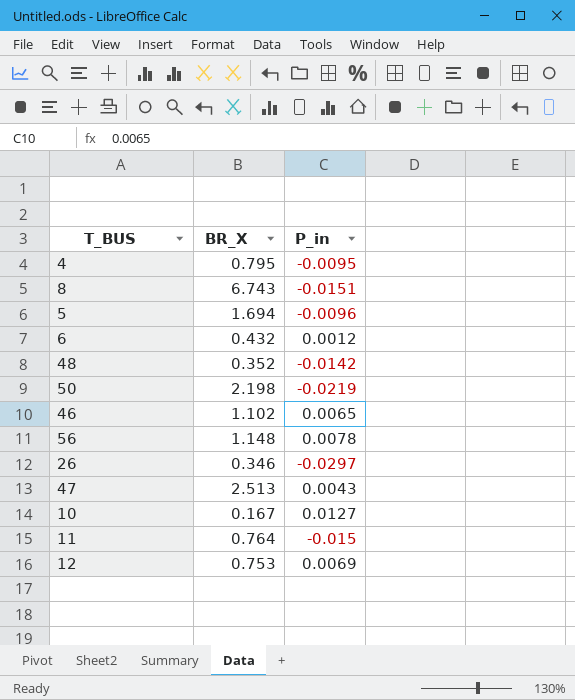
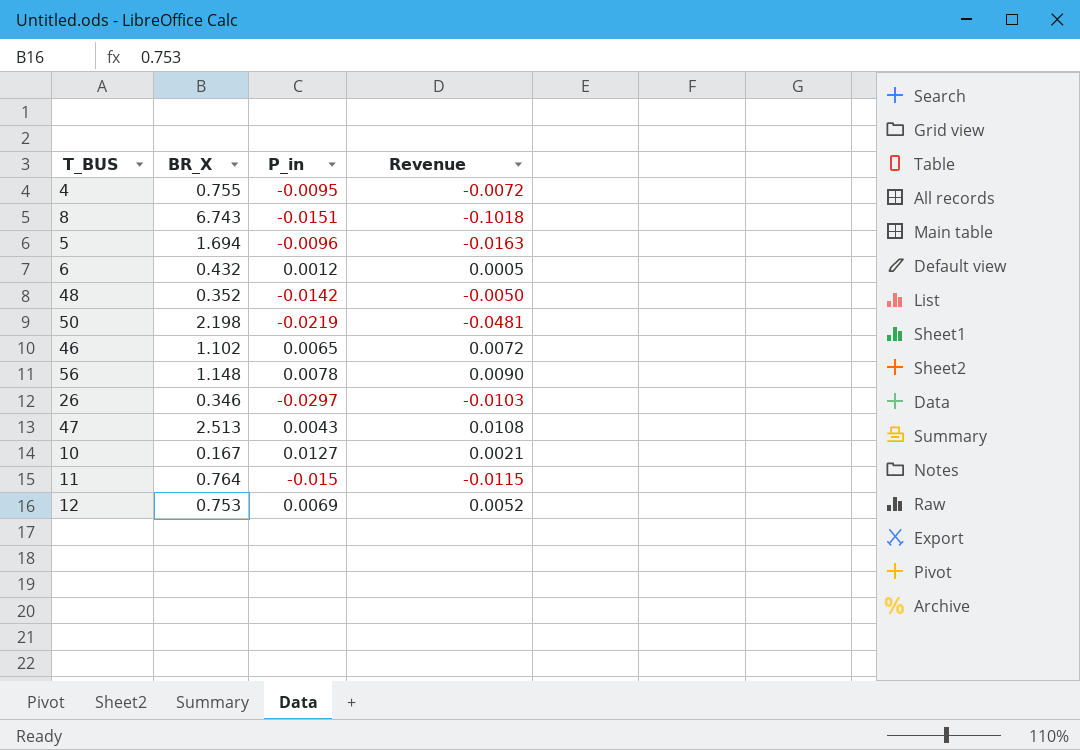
column Revenue | formula: none -> [BR_X] * [P_in]
4 | BR_X: 0.795 -> 0.755

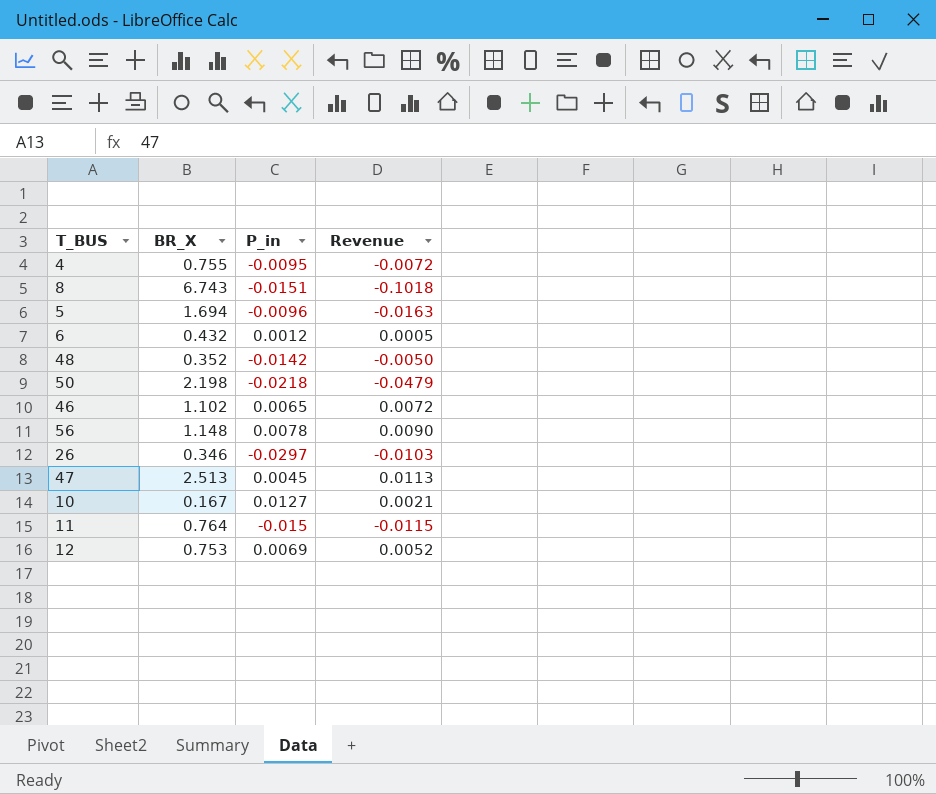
50 | P_in: -0.0219 -> -0.0218
50 | Revenue: -0.0481 -> -0.0479
47 | P_in: 0.0043 -> 0.0045
47 | Revenue: 0.0108 -> 0.0113

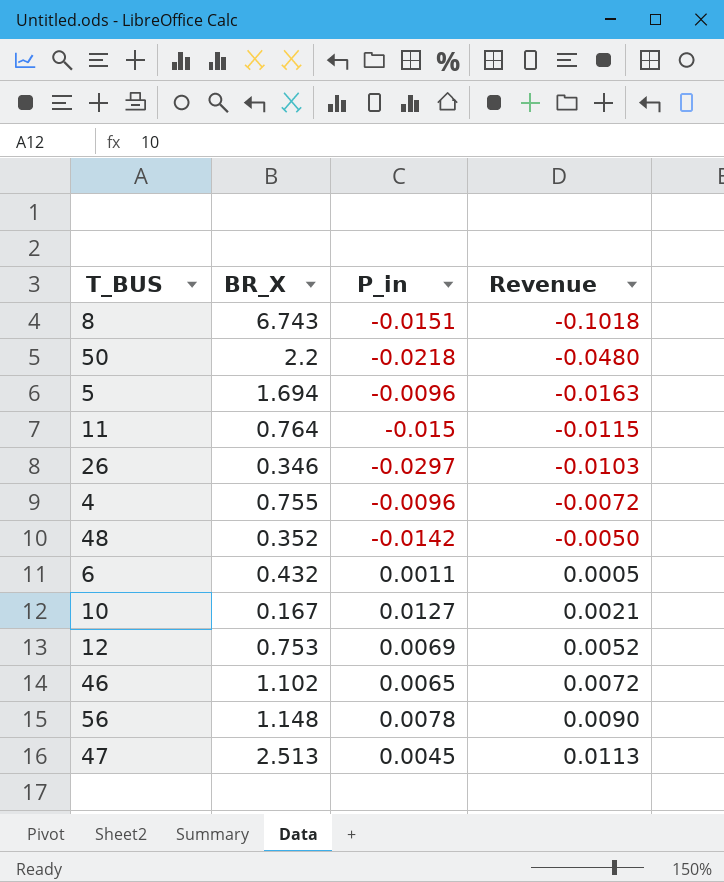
row order: none -> Revenue ascending
50 | BR_X: 2.198 -> 2.2
50 | Revenue: -0.0479 -> -0.0480
4 | P_in: -0.0095 -> -0.0096
6 | P_in: 0.0012 -> 0.0011

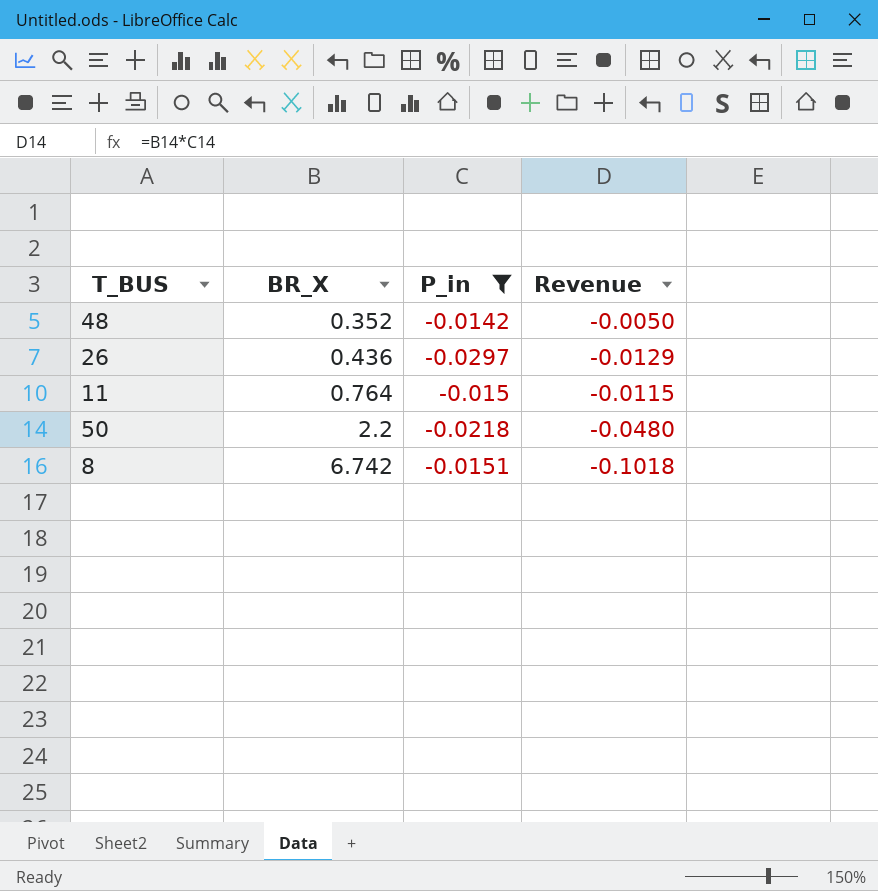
filter: none -> P_in <= -0.0142
row order: Revenue ascending -> BR_X ascending
26 | BR_X: 0.346 -> 0.436
26 | Revenue: -0.0103 -> -0.0129
8 | BR_X: 6.743 -> 6.742

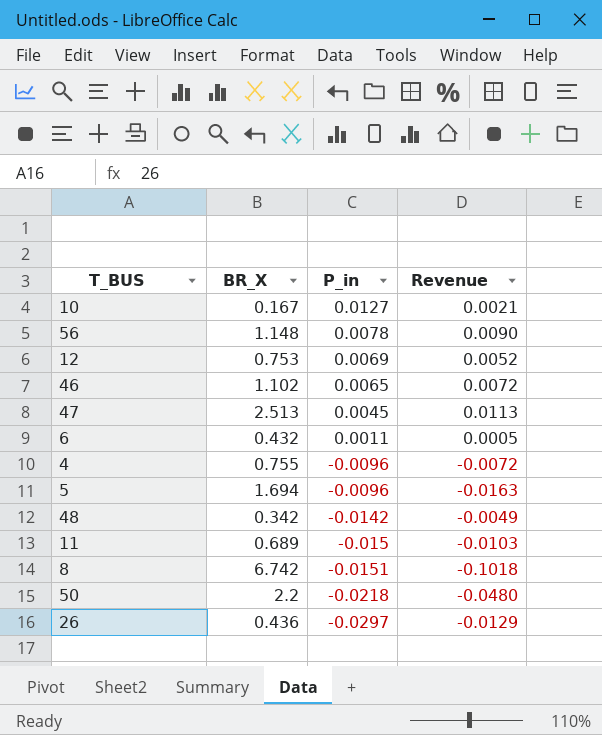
filter: P_in <= -0.0142 -> none
row order: BR_X ascending -> P_in descending
48 | BR_X: 0.352 -> 0.342
48 | Revenue: -0.0050 -> -0.0049
11 | BR_X: 0.764 -> 0.689
11 | Revenue: -0.0115 -> -0.0103

